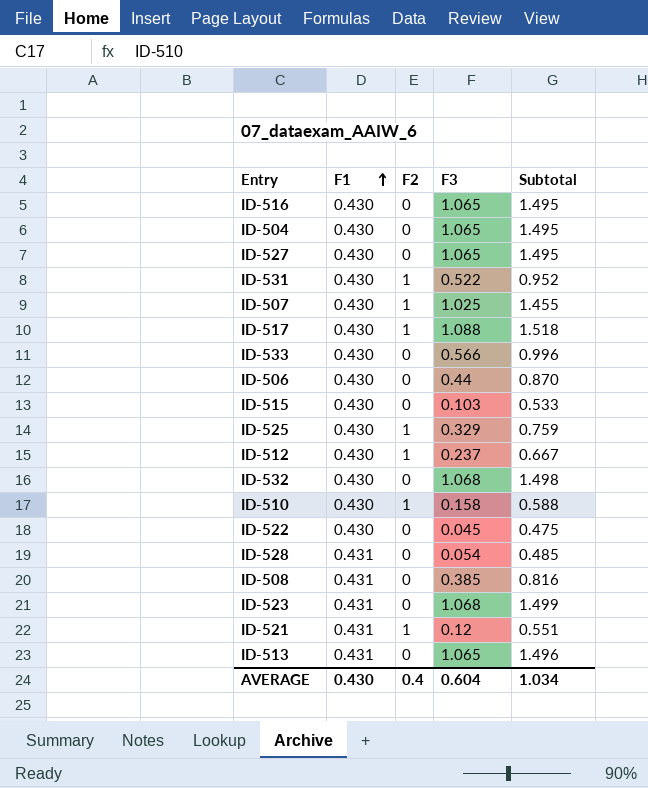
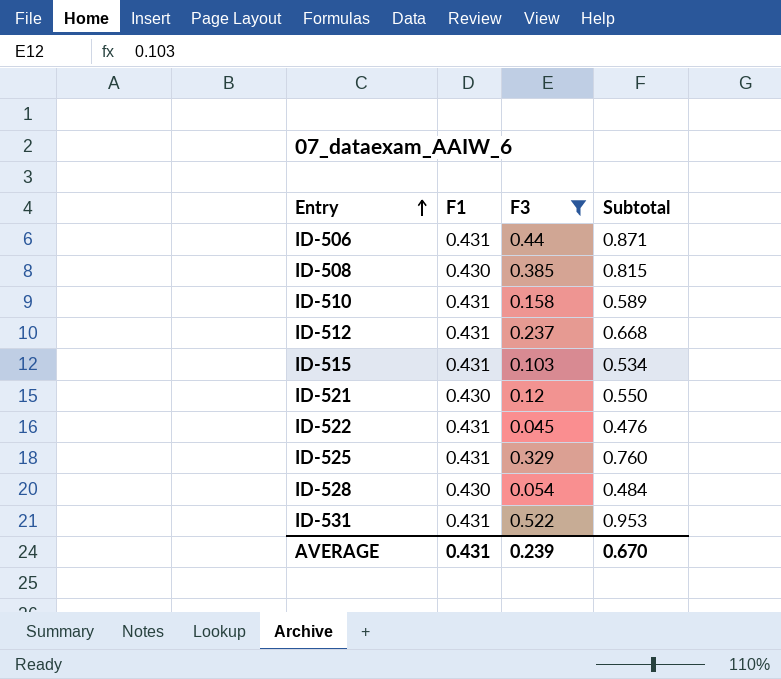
filter: none -> F3 <= 0.522
row order: F1 ascending -> Entry ascending
column F2 | position: 3 -> none
ID-506 | F1: 0.430 -> 0.431
ID-506 | Subtotal: 0.870 -> 0.871
ID-508 | F1: 0.431 -> 0.430
ID-508 | Subtotal: 0.816 -> 0.815
ID-510 | F1: 0.430 -> 0.431
ID-510 | Subtotal: 0.588 -> 0.589
ID-512 | F1: 0.430 -> 0.431
ID-512 | Subtotal: 0.667 -> 0.668
ID-515 | F1: 0.430 -> 0.431
ID-515 | Subtotal: 0.533 -> 0.534
ID-521 | F1: 0.431 -> 0.430
ID-521 | Subtotal: 0.551 -> 0.550
ID-522 | F1: 0.430 -> 0.431
ID-522 | Subtotal: 0.475 -> 0.476
ID-525 | F1: 0.430 -> 0.431
ID-525 | Subtotal: 0.759 -> 0.760
ID-528 | F1: 0.431 -> 0.430
ID-528 | Subtotal: 0.485 -> 0.484
ID-531 | F1: 0.430 -> 0.431
ID-531 | Subtotal: 0.952 -> 0.953
AVERAGE | F1: 0.430 -> 0.431
AVERAGE | F3: 0.604 -> 0.239
AVERAGE | Subtotal: 1.034 -> 0.670

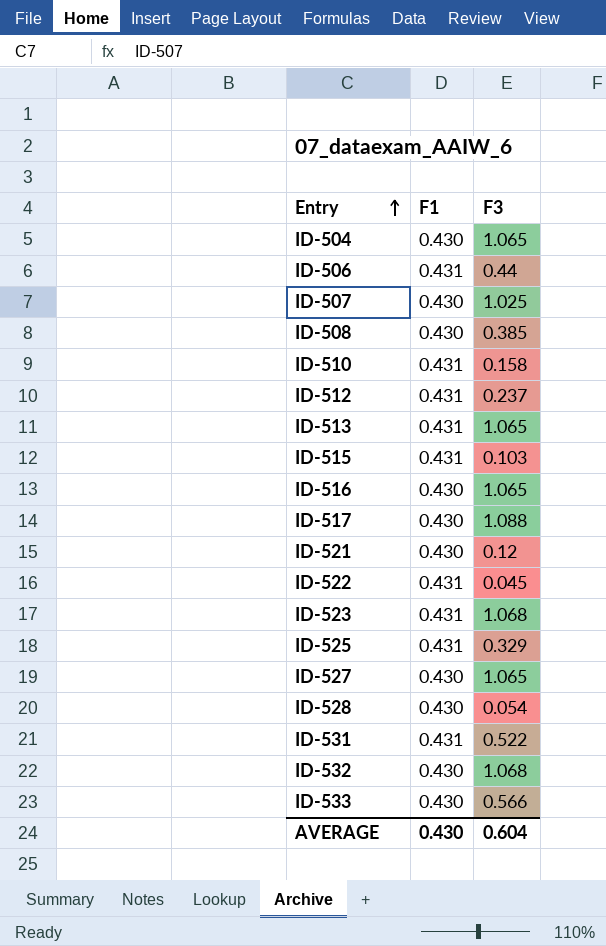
filter: F3 <= 0.522 -> none
column Subtotal | formula: [F1] + [F3] -> none
AVERAGE | F1: 0.431 -> 0.430
AVERAGE | F3: 0.239 -> 0.604

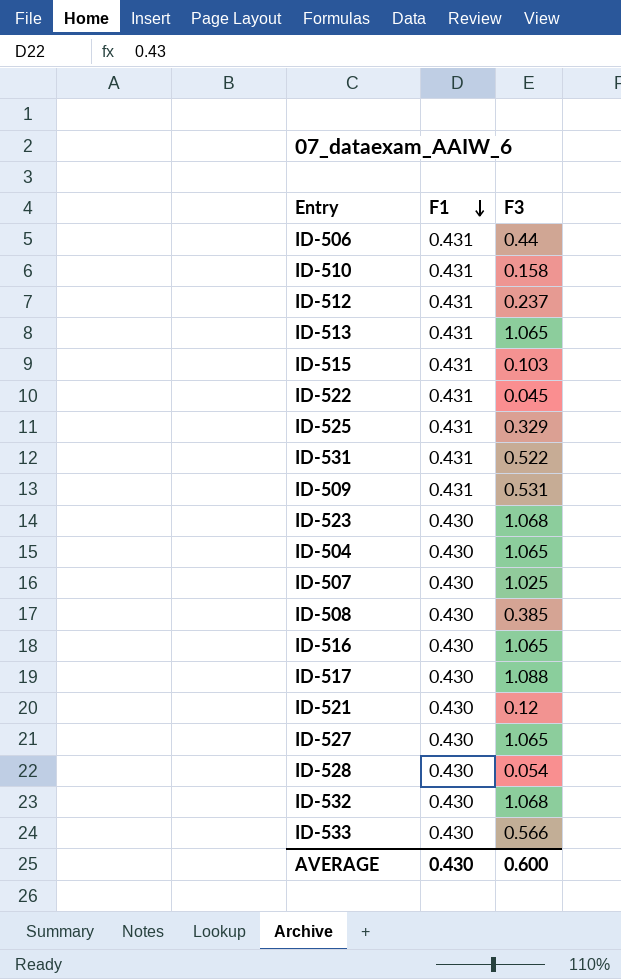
row order: Entry ascending -> F1 descending
row ID-509: none -> 0.431 | 0.531
ID-523 | F1: 0.431 -> 0.430
AVERAGE | F3: 0.604 -> 0.600

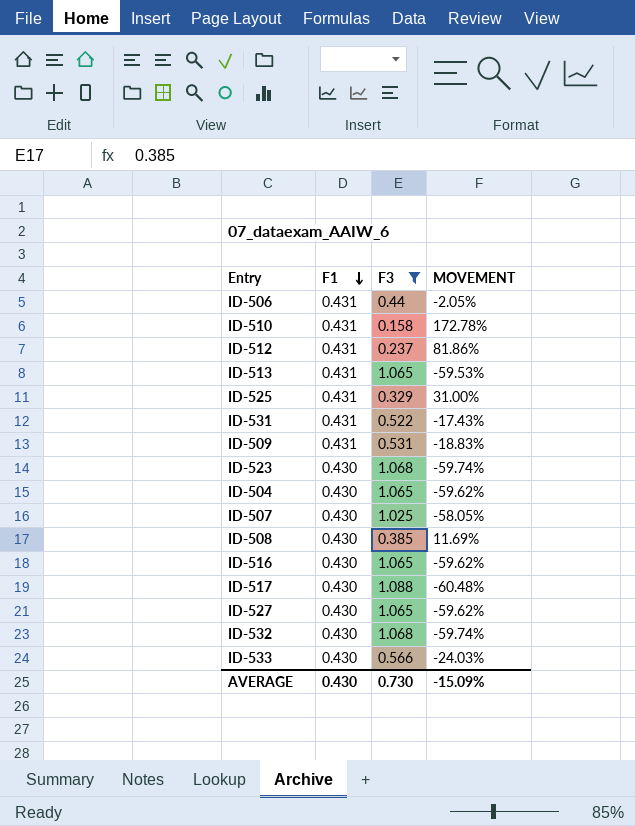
filter: none -> F3 >= 0.158
column MOVEMENT | formula: none -> ([F1] - [F3]) / [F3]
AVERAGE | F3: 0.600 -> 0.730

